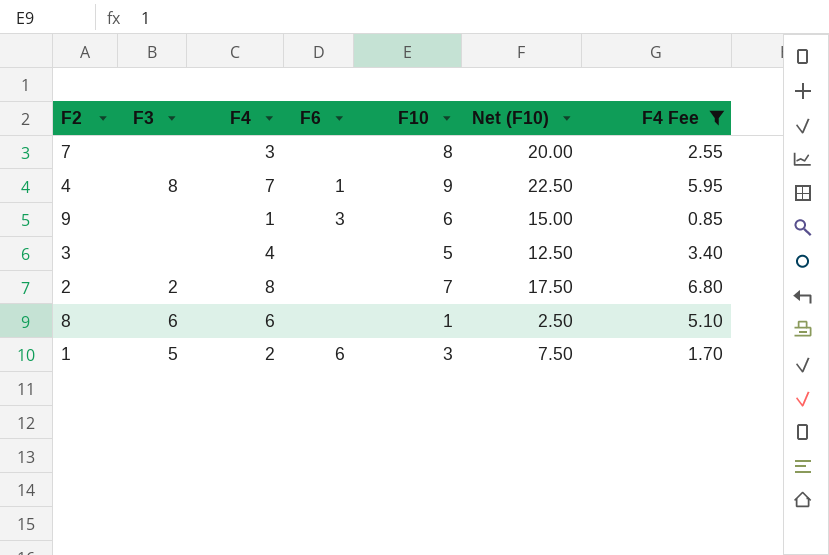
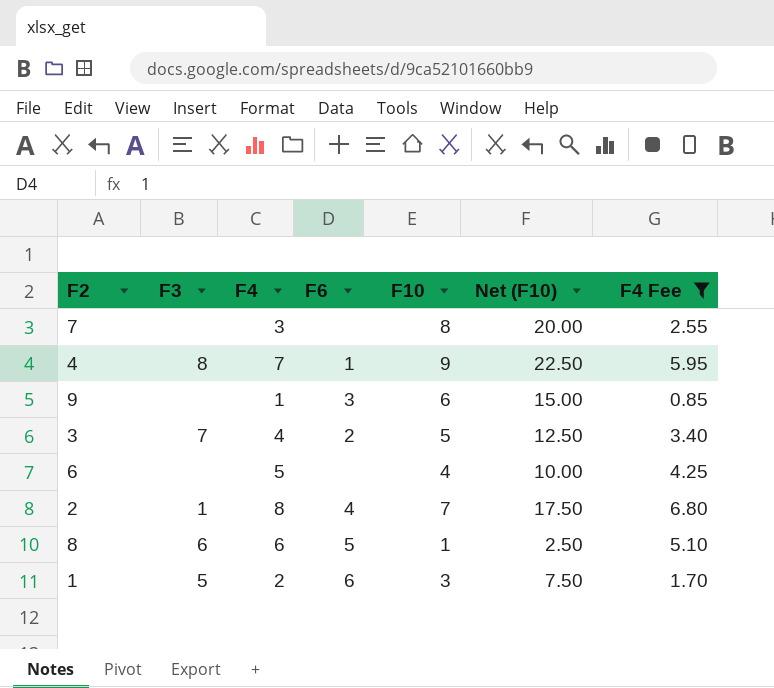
3 | F3: none -> 7
3 | F6: none -> 2
row 6: none -> none | 5 | none | 4 | 10.00 | 4.25
2 | F3: 2 -> 1
2 | F6: none -> 4
8 | F6: none -> 5

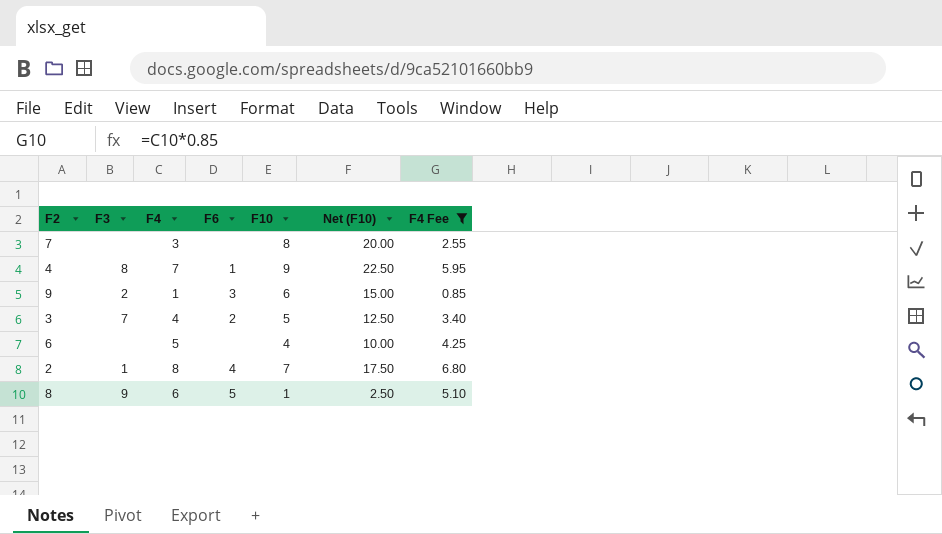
row 1: 5 | 2 | 6 | 3 | 7.50 | 1.70 -> none
9 | F3: none -> 2
8 | F3: 6 -> 9

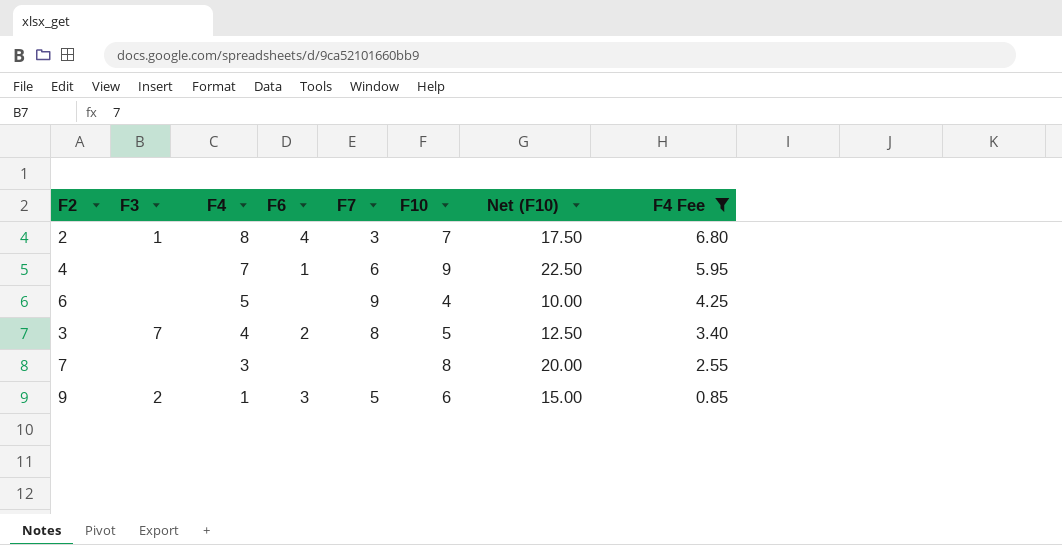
row order: none -> F4 descending
column F7 | position: none -> 5
row 8: 9 | 6 | 5 | 1 | 2.50 | 5.10 -> none
4 | F3: 8 -> none

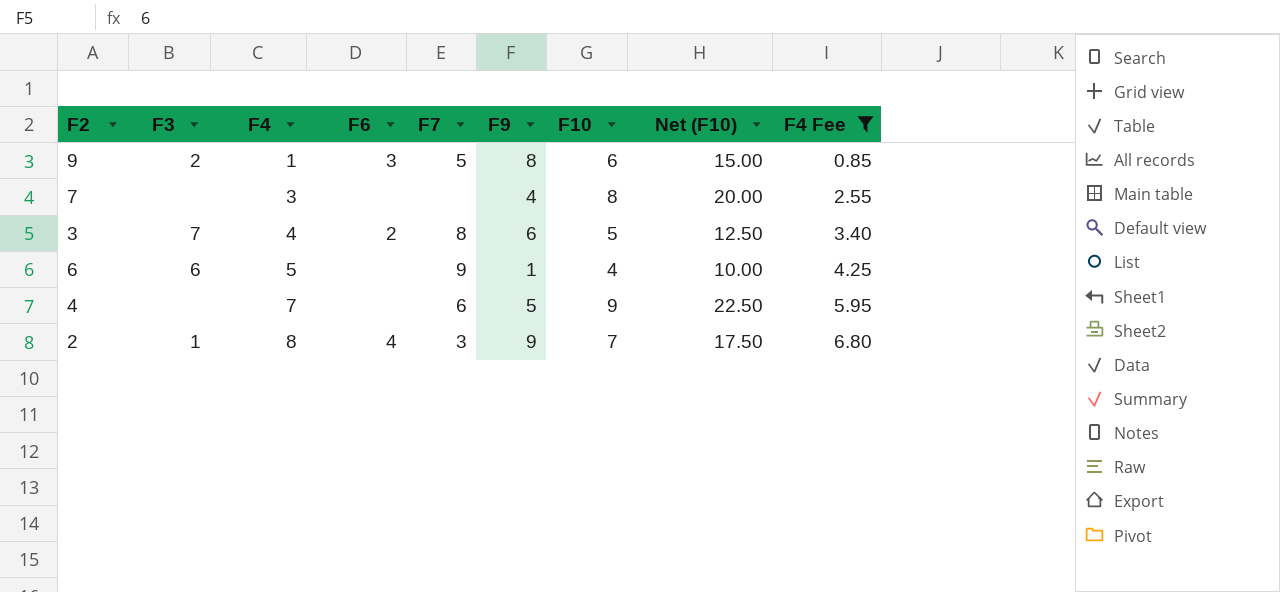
row order: F4 descending -> F4 ascending
column F9 | position: none -> 6
6 | F3: none -> 6
4 | F6: 1 -> none

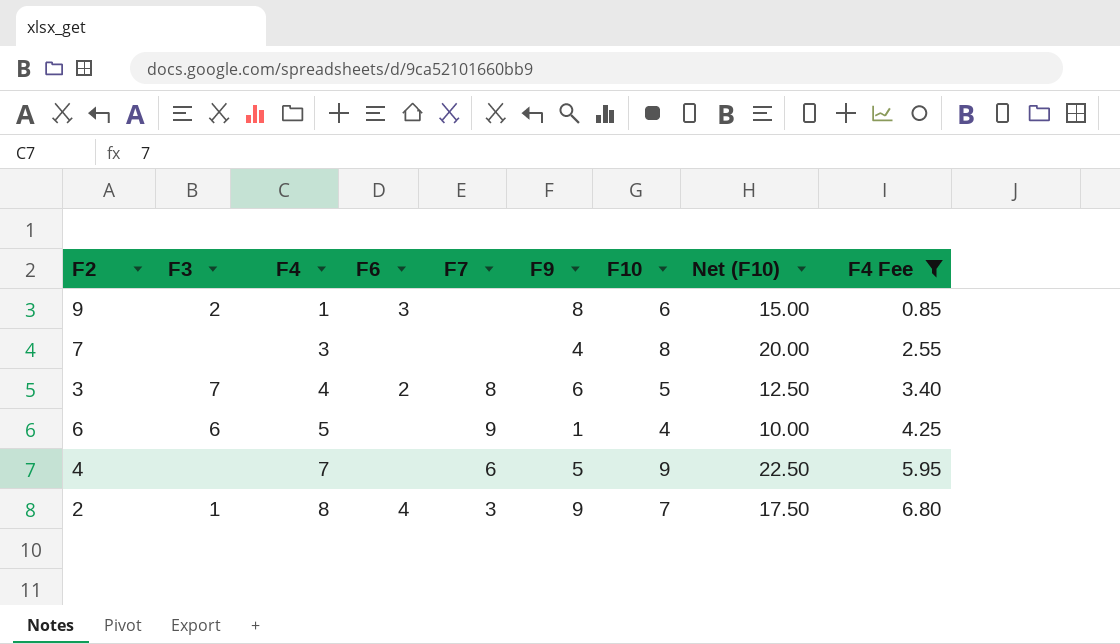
9 | F7: 5 -> none

